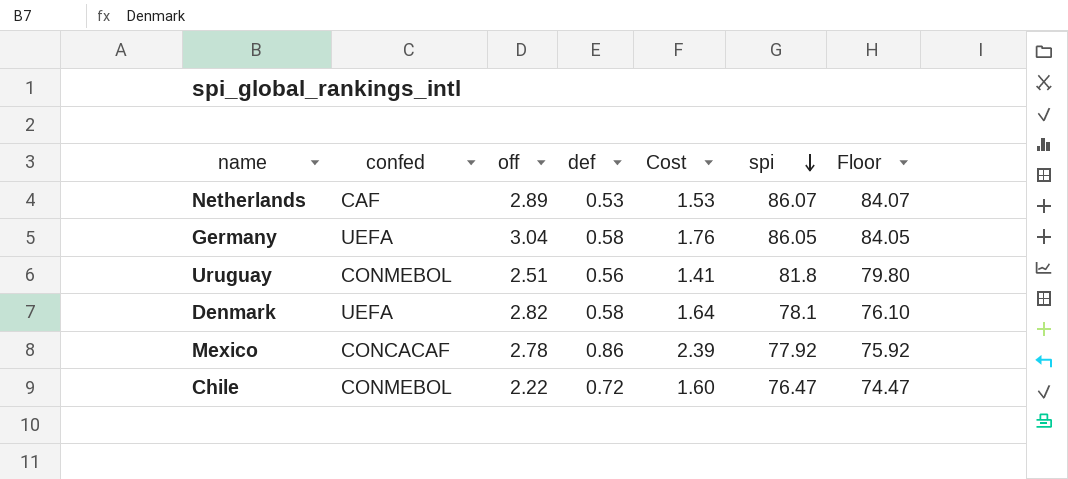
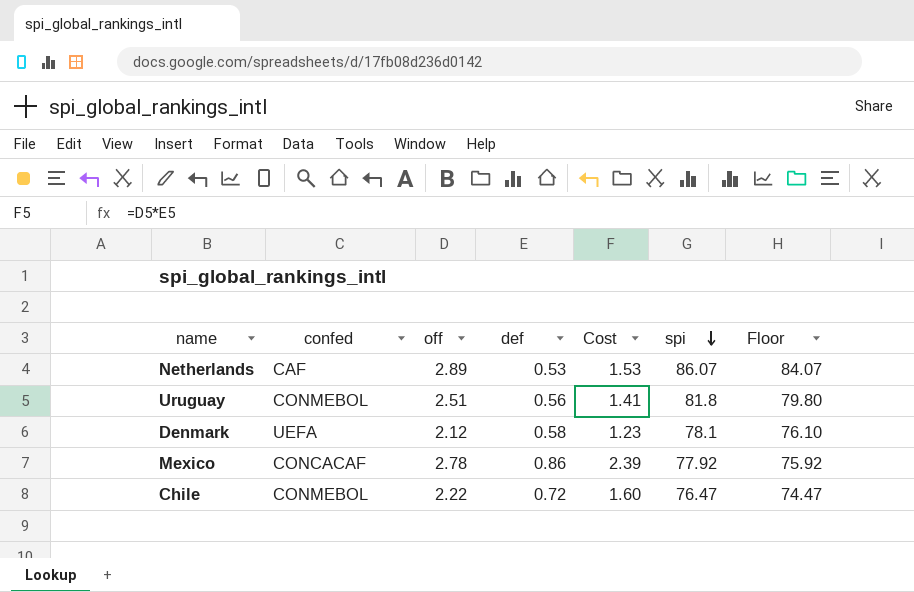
row Germany: UEFA | 3.04 | 0.58 | 1.76 | 86.05 | 84.05 -> none
Denmark | off: 2.82 -> 2.12
Denmark | Cost: 1.64 -> 1.23

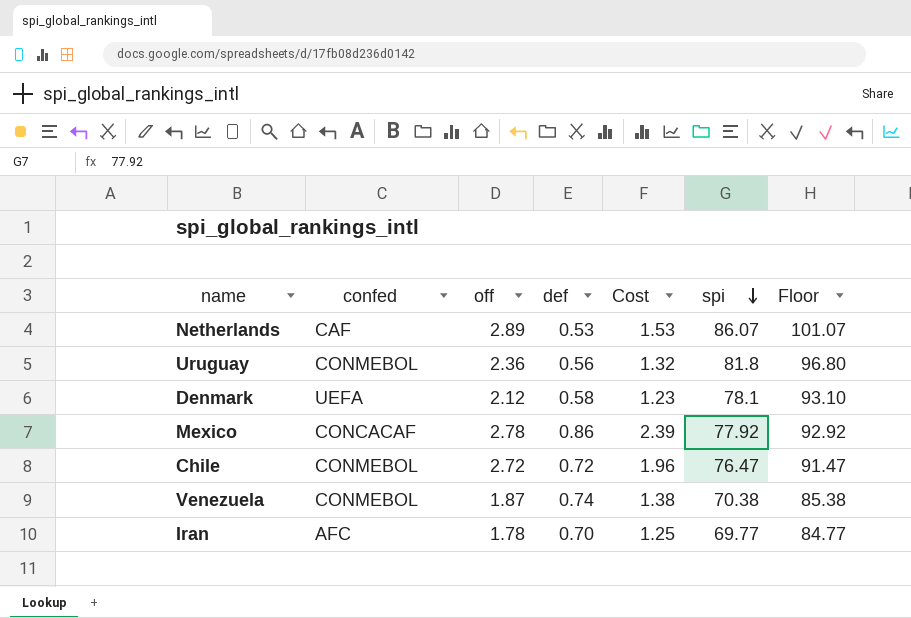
column Floor | formula: [spi] - 2 -> [spi] + 15
Uruguay | off: 2.51 -> 2.36
Uruguay | Cost: 1.41 -> 1.32
Chile | off: 2.22 -> 2.72
Chile | Cost: 1.60 -> 1.96
row Venezuela: none -> CONMEBOL | 1.87 | 0.74 | 1.38 | 70.38 | 85.38
row Iran: none -> AFC | 1.78 | 0.70 | 1.25 | 69.77 | 84.77

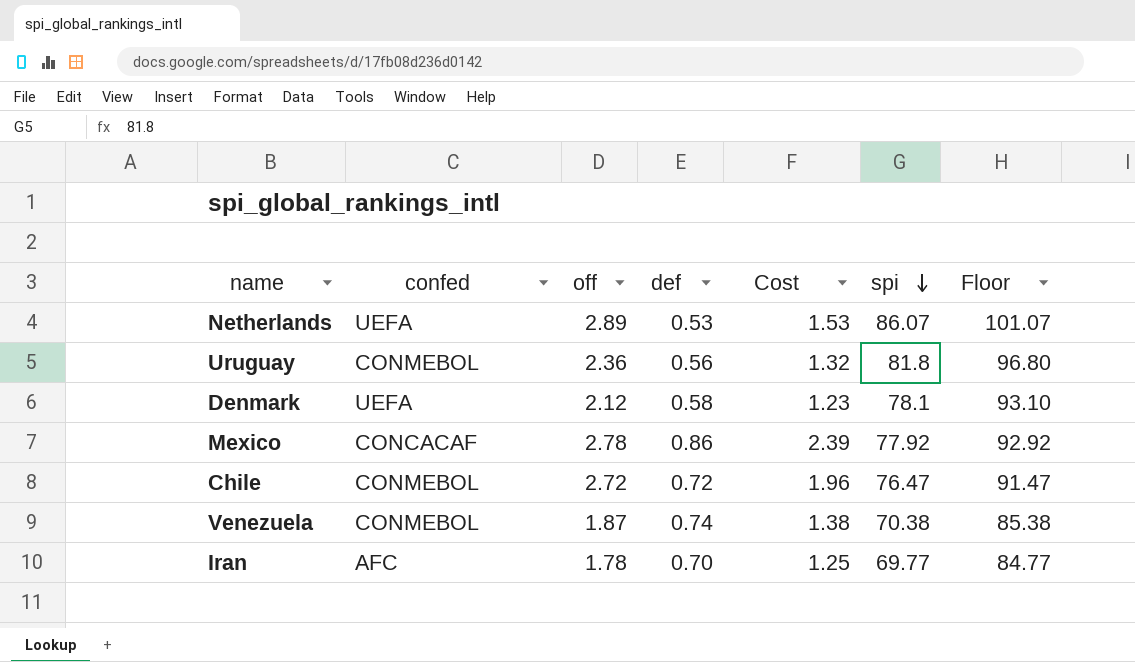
Netherlands | confed: CAF -> UEFA

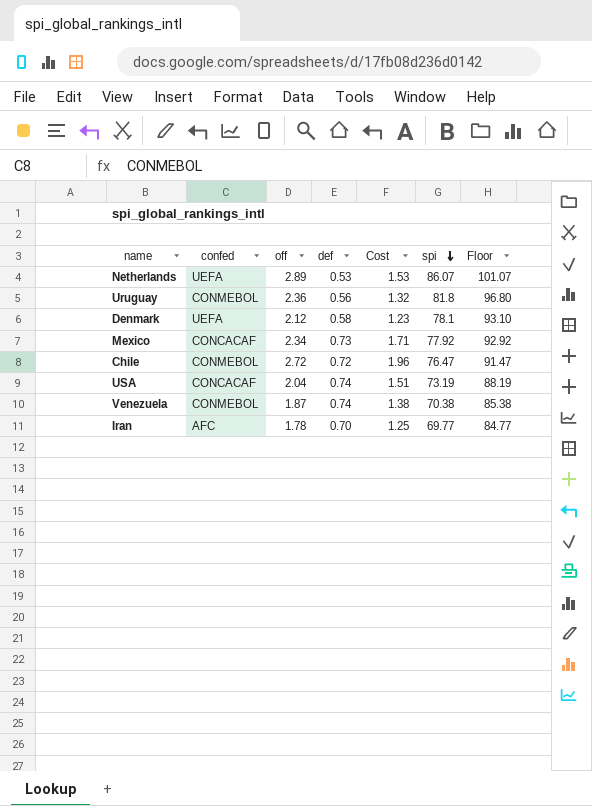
Mexico | off: 2.78 -> 2.34
Mexico | def: 0.86 -> 0.73
Mexico | Cost: 2.39 -> 1.71
row USA: none -> CONCACAF | 2.04 | 0.74 | 1.51 | 73.19 | 88.19

